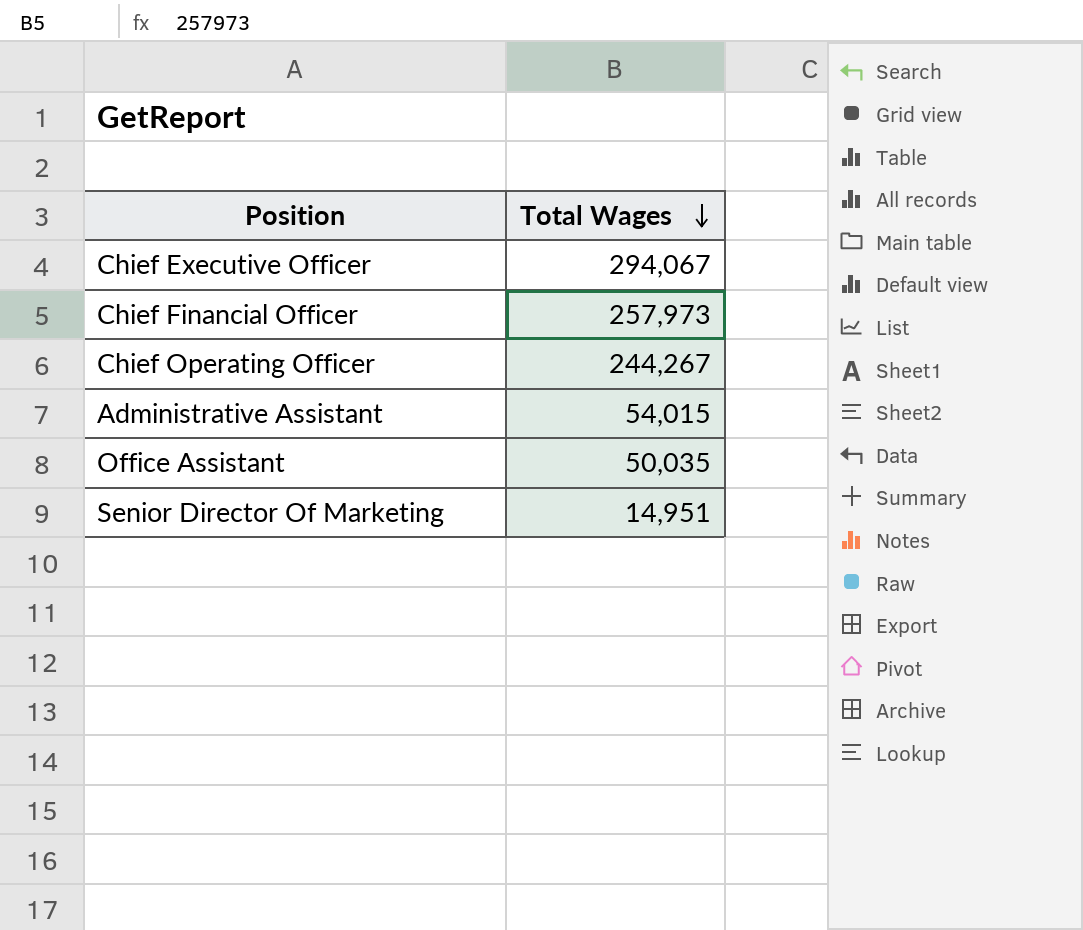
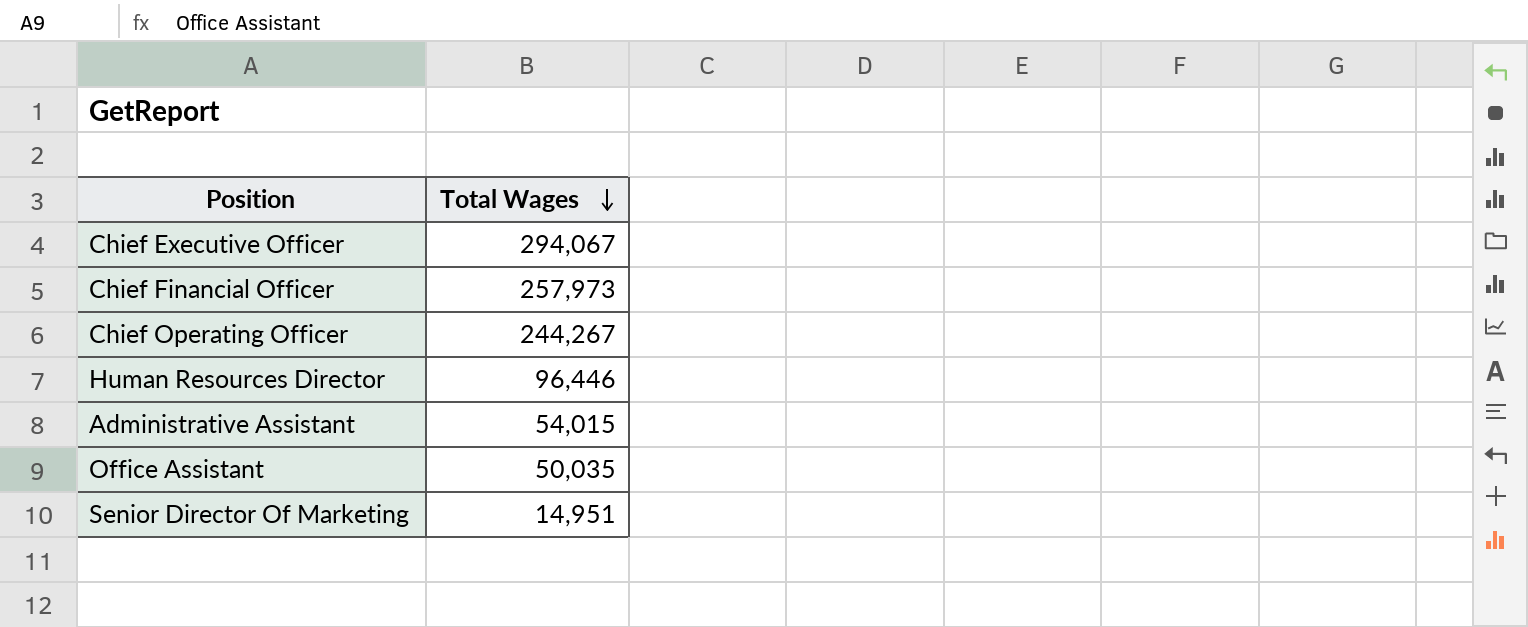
row Human Resources Director: none -> 96,446

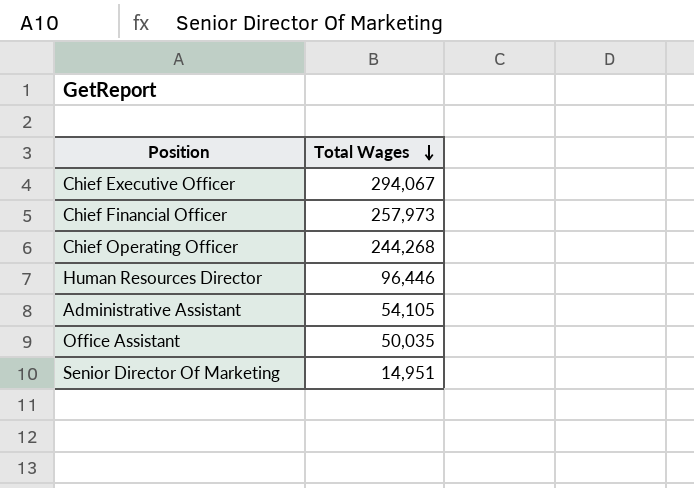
Chief Operating Officer | Total Wages: 244,267 -> 244,268
Administrative Assistant | Total Wages: 54,015 -> 54,105

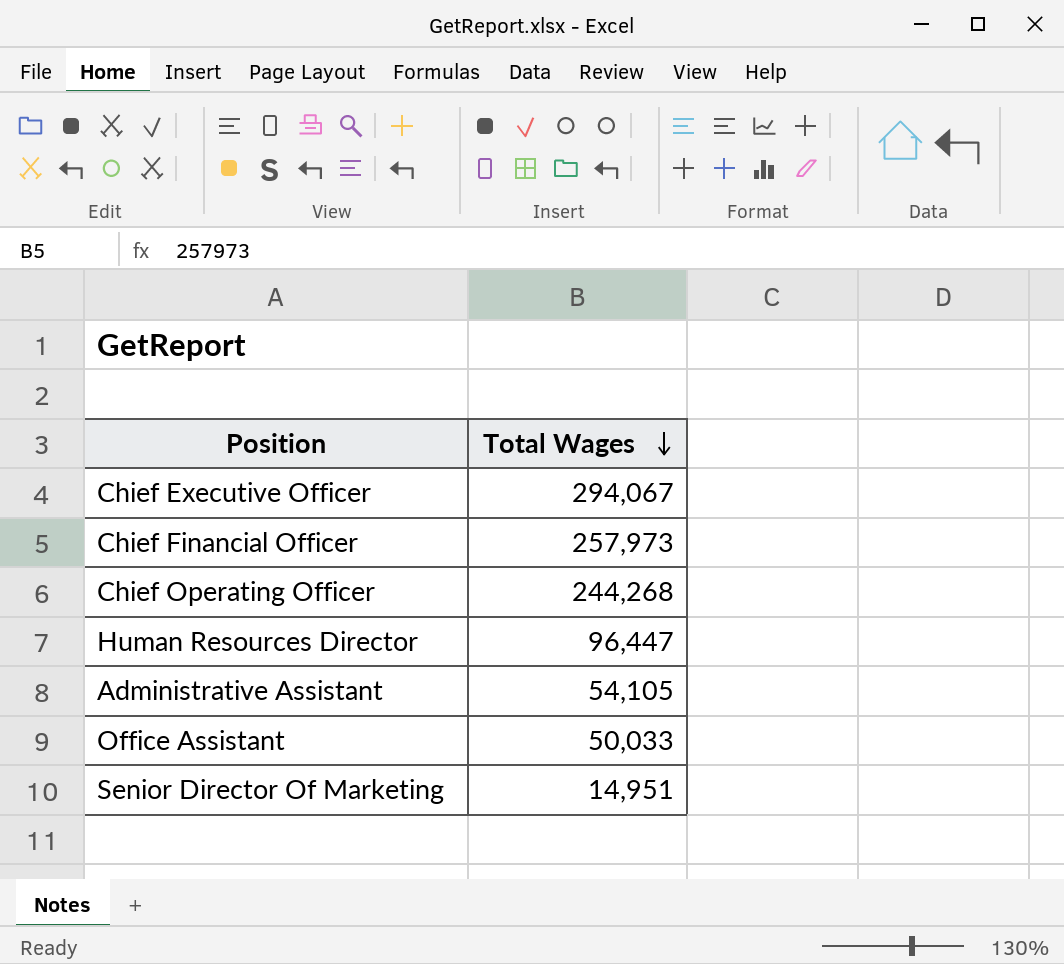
Human Resources Director | Total Wages: 96,446 -> 96,447
Office Assistant | Total Wages: 50,035 -> 50,033

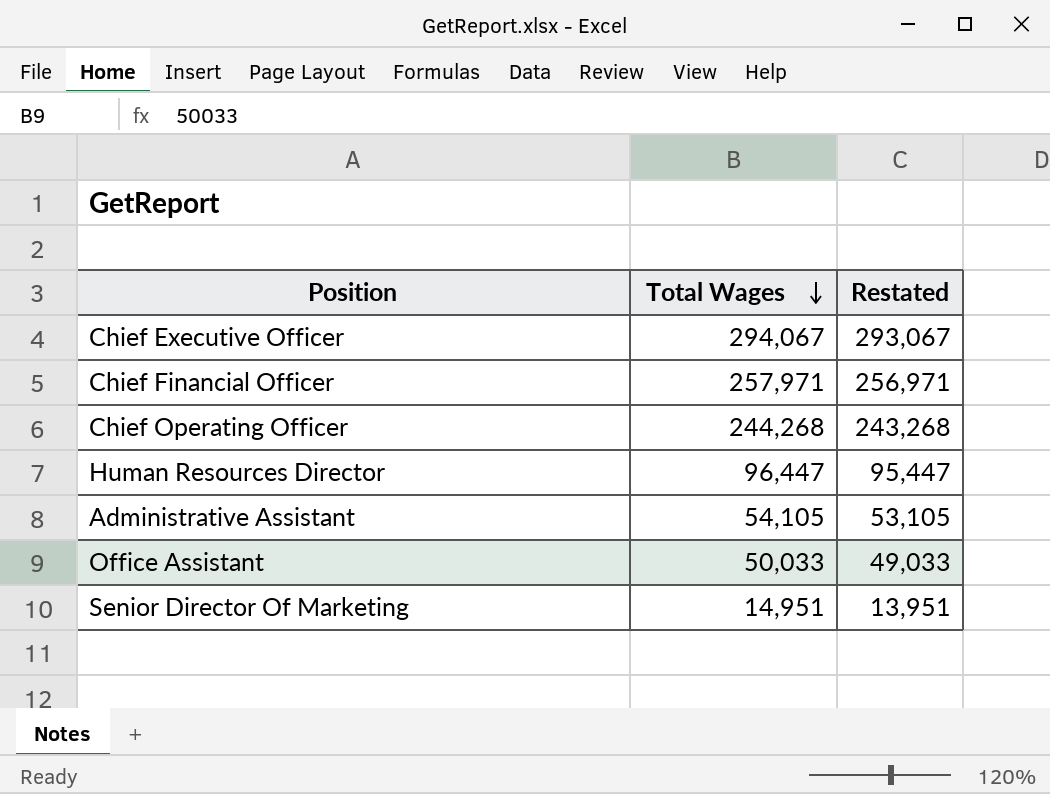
column Restated | formula: none -> [Total Wages] - 1000
Chief Financial Officer | Total Wages: 257,973 -> 257,971

